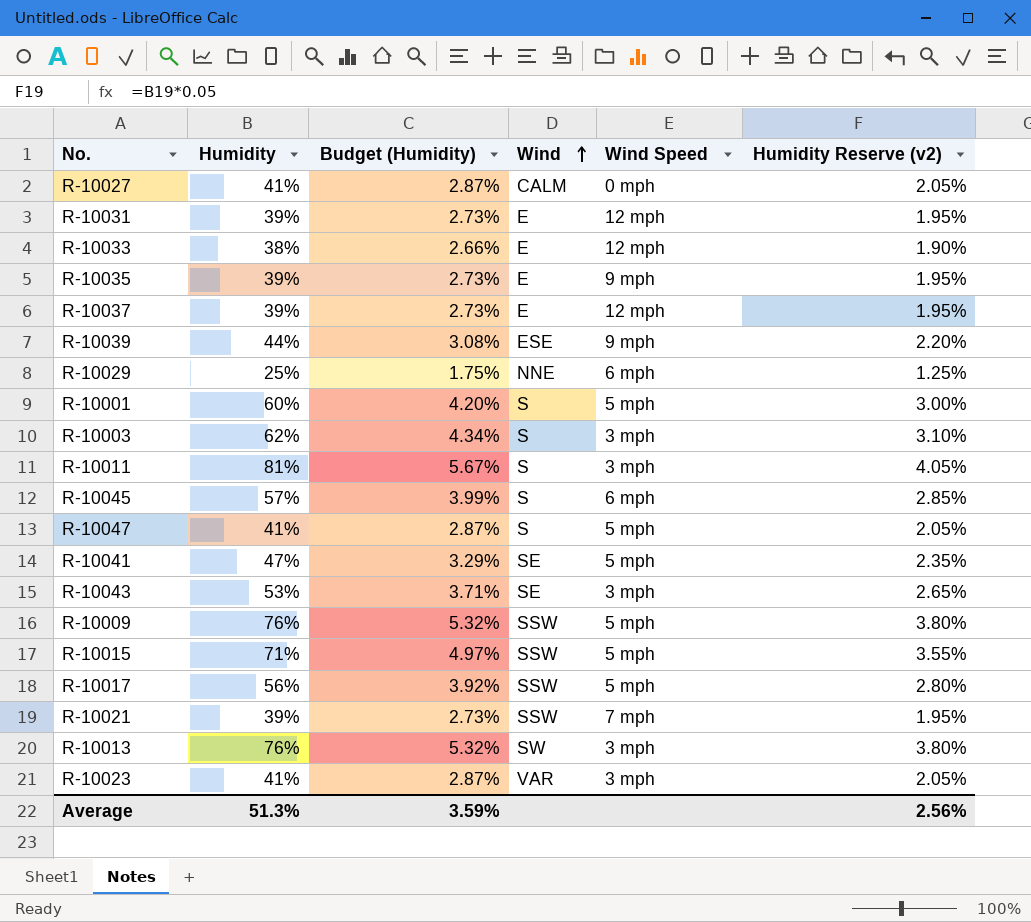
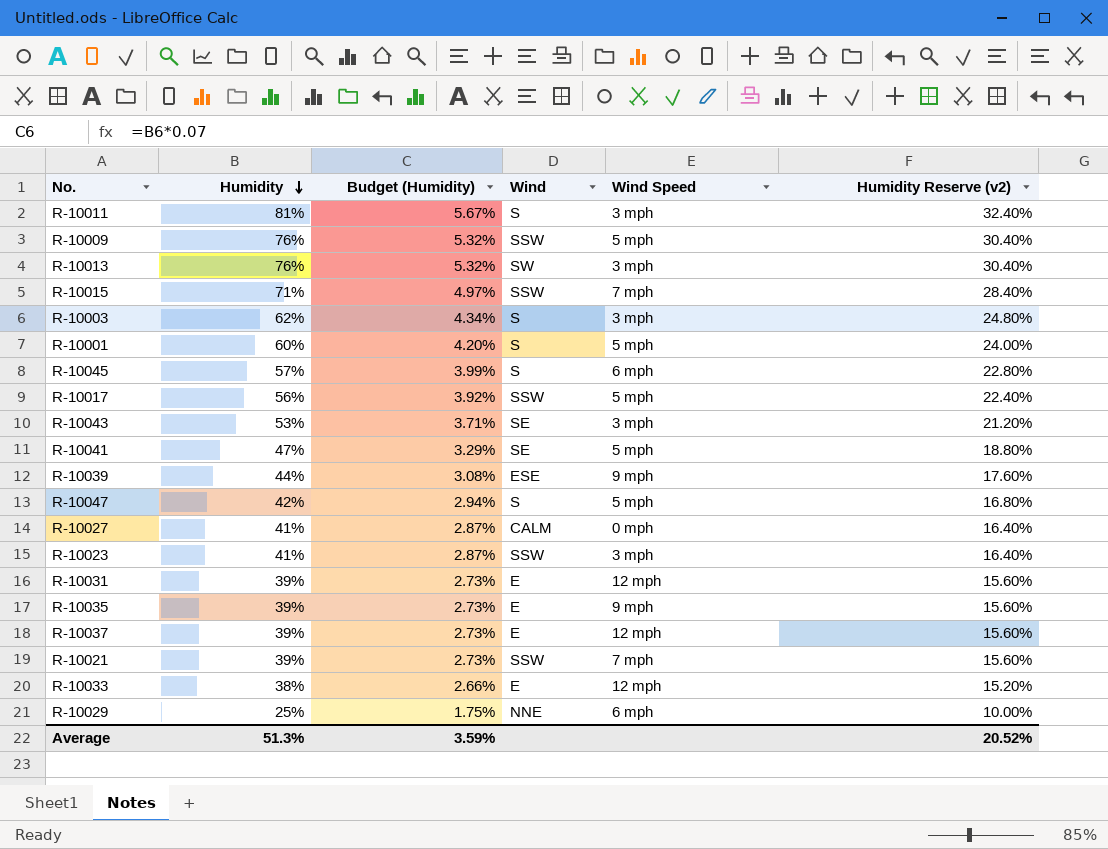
row order: Wind ascending -> Humidity descending
column Humidity Reserve (v2) | formula: [Humidity] * 0.05 -> [Humidity] * 0.4
R-10015 | Wind Speed: 5 mph -> 7 mph
R-10047 | Humidity: 41% -> 42%
R-10047 | Budget (Humidity): 2.87% -> 2.94%
R-10023 | Wind: VAR -> SSW
Average | Humidity Reserve (v2): 2.56% -> 20.52%

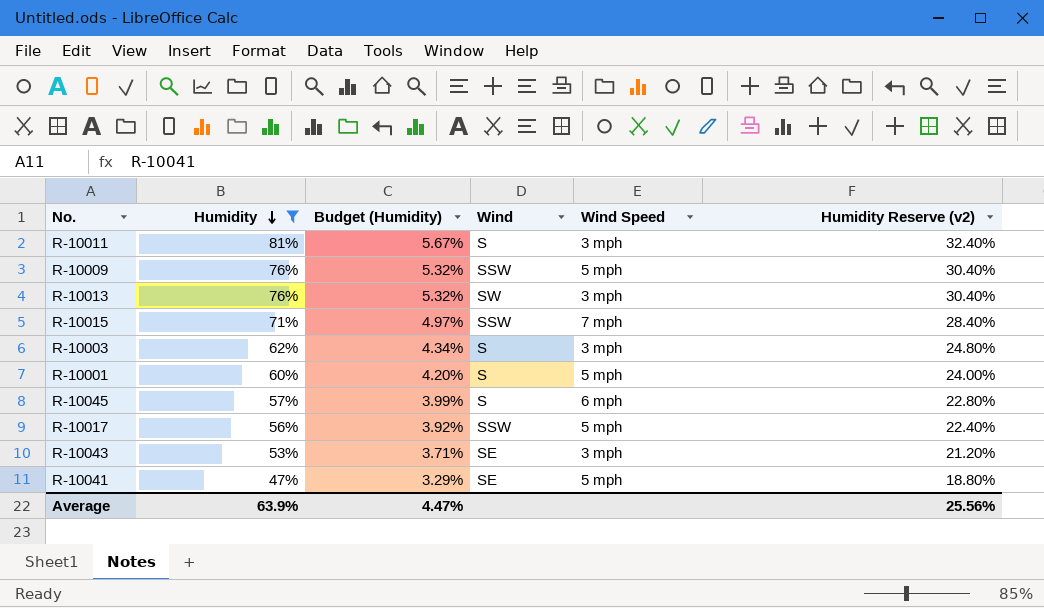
filter: none -> Humidity >= 47%
Average | Humidity: 51.3% -> 63.9%
Average | Budget (Humidity): 3.59% -> 4.47%
Average | Humidity Reserve (v2): 20.52% -> 25.56%

